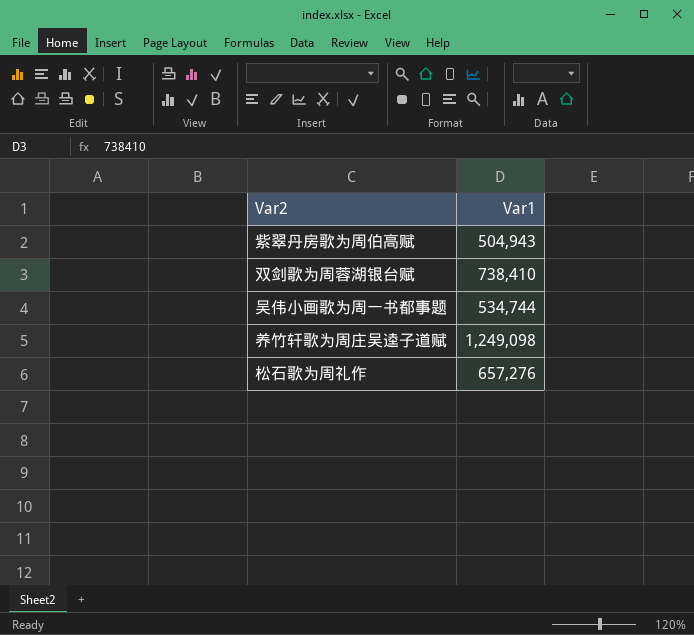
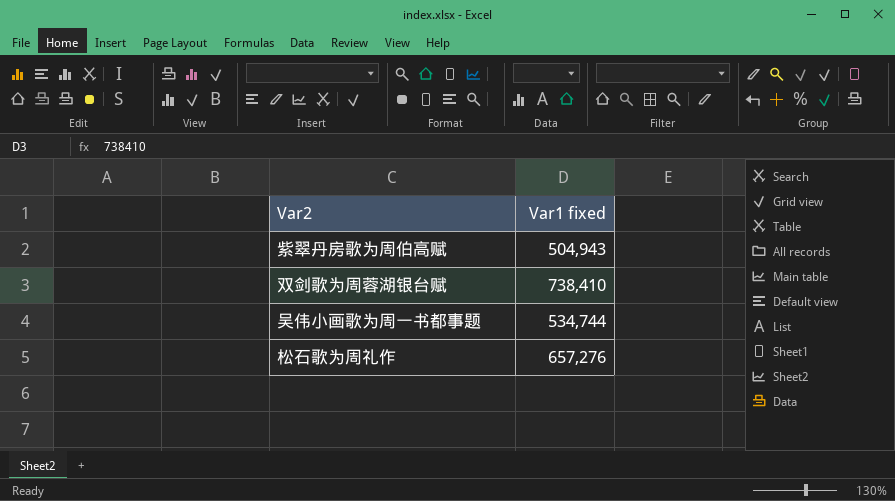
column name: Var1 -> Var1 fixed
row 养竹轩歌为周庄吴逵子道赋: 1,249,098 -> none

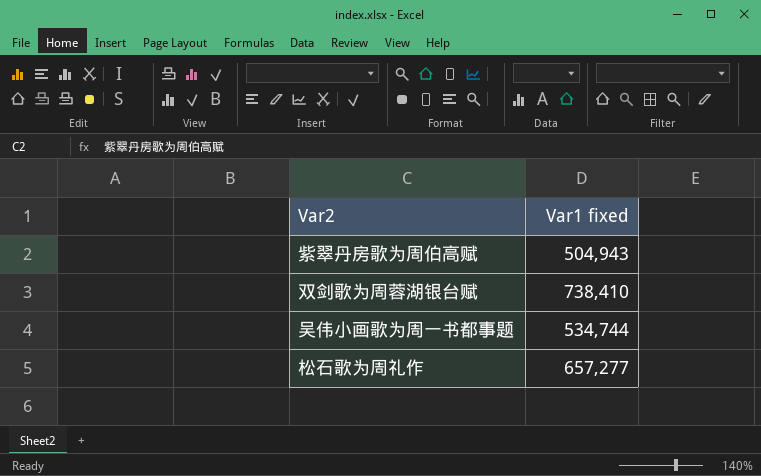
松石歌为周礼作 | Var1 fixed: 657,276 -> 657,277

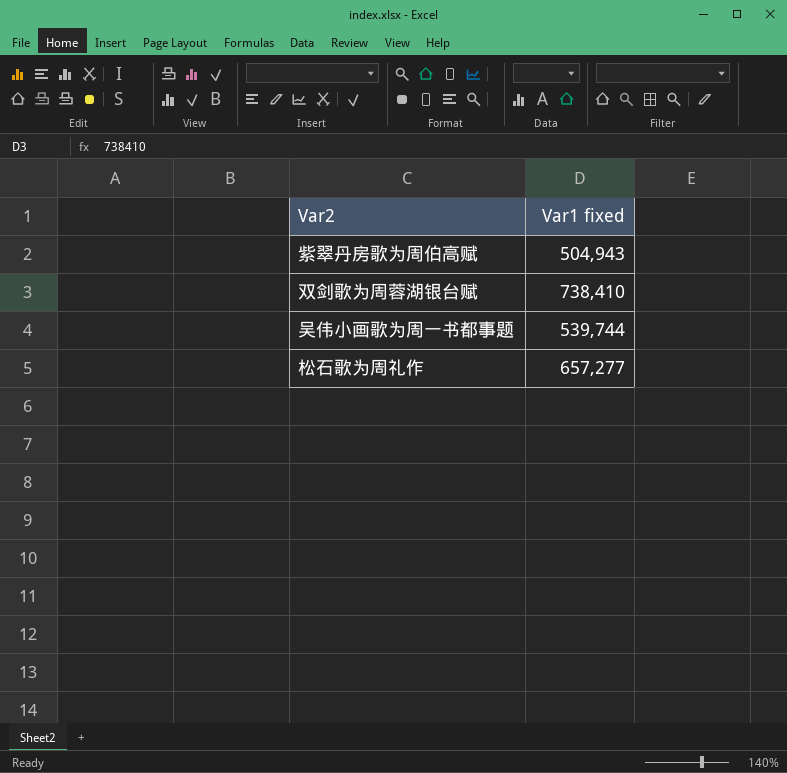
吴伟小画歌为周一书都事题 | Var1 fixed: 534,744 -> 539,744

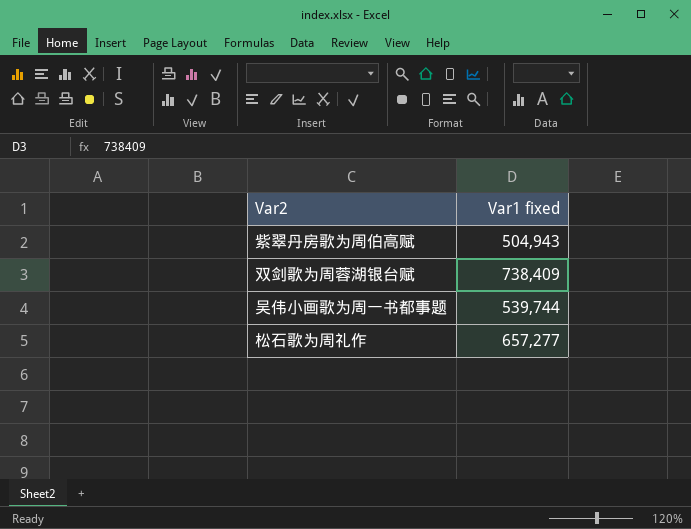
双剑歌为周蓉湖银台赋 | Var1 fixed: 738,410 -> 738,409

